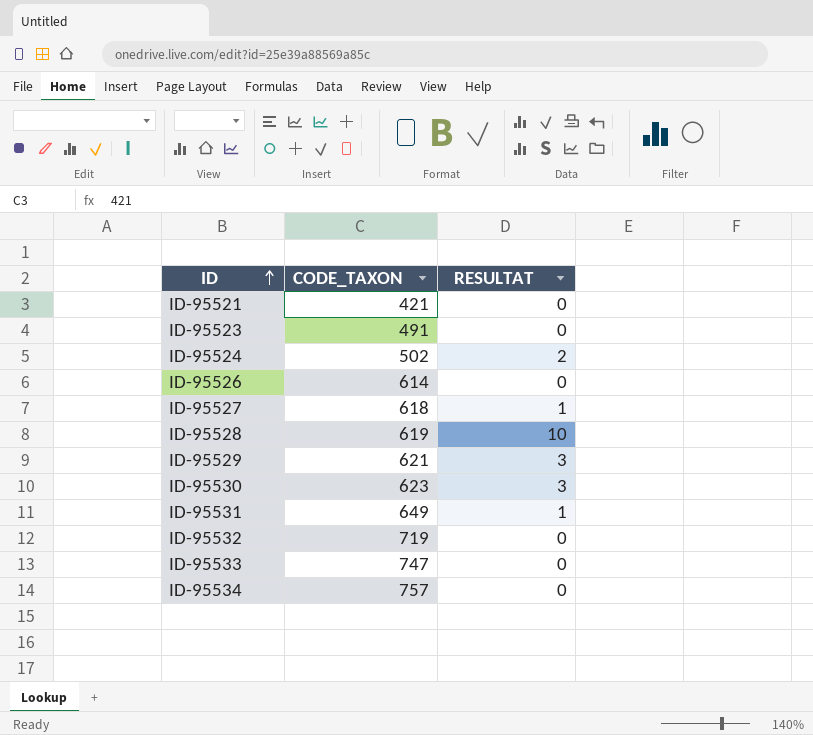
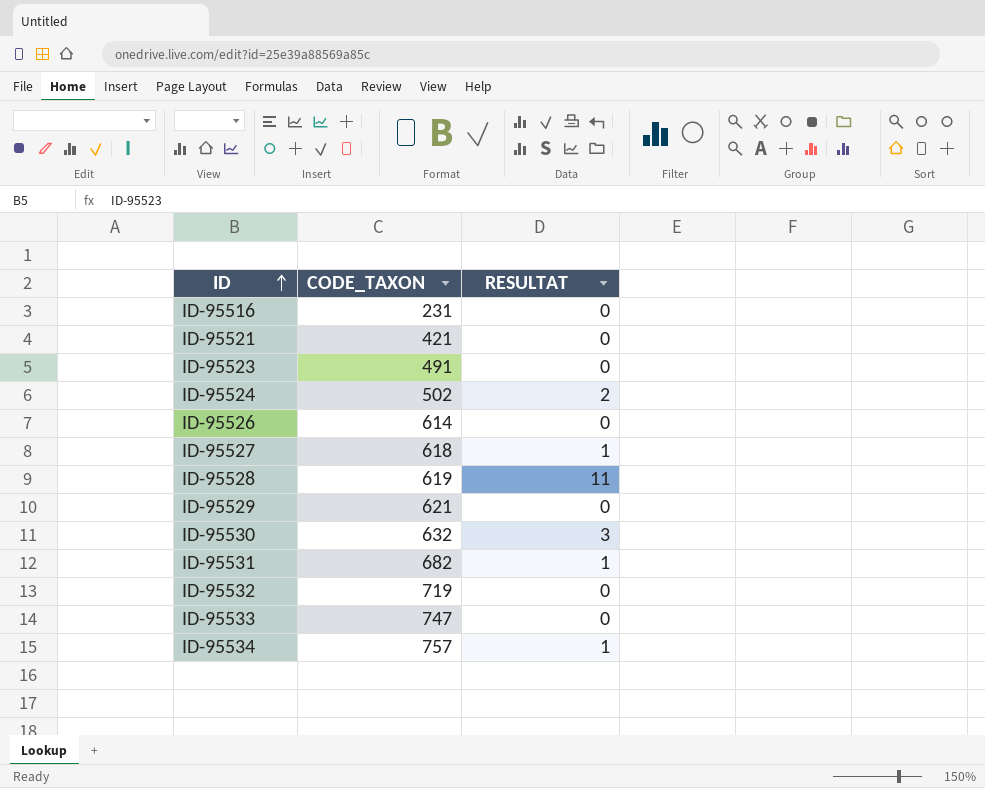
row ID-95516: none -> 231 | 0
ID-95528 | RESULTAT: 10 -> 11
ID-95529 | RESULTAT: 3 -> 0
ID-95530 | CODE_TAXON: 623 -> 632
ID-95531 | CODE_TAXON: 649 -> 682
ID-95534 | RESULTAT: 0 -> 1

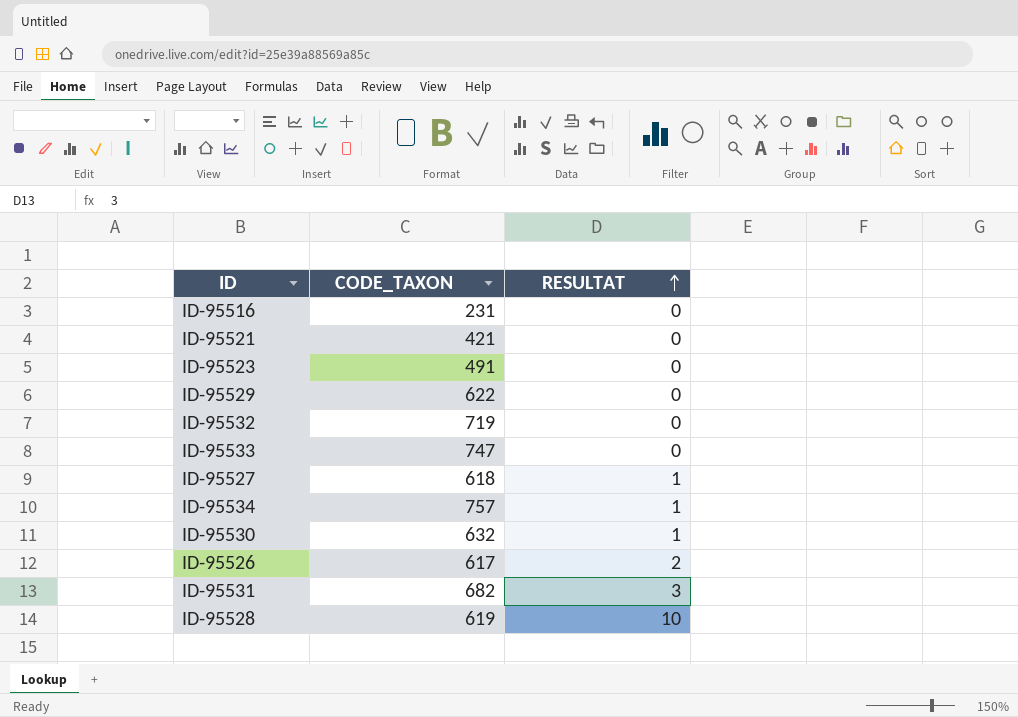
row order: ID ascending -> RESULTAT ascending
row ID-95524: 502 | 2 -> none
ID-95529 | CODE_TAXON: 621 -> 622
ID-95530 | RESULTAT: 3 -> 1
ID-95526 | CODE_TAXON: 614 -> 617
ID-95526 | RESULTAT: 0 -> 2
ID-95531 | RESULTAT: 1 -> 3
ID-95528 | RESULTAT: 11 -> 10

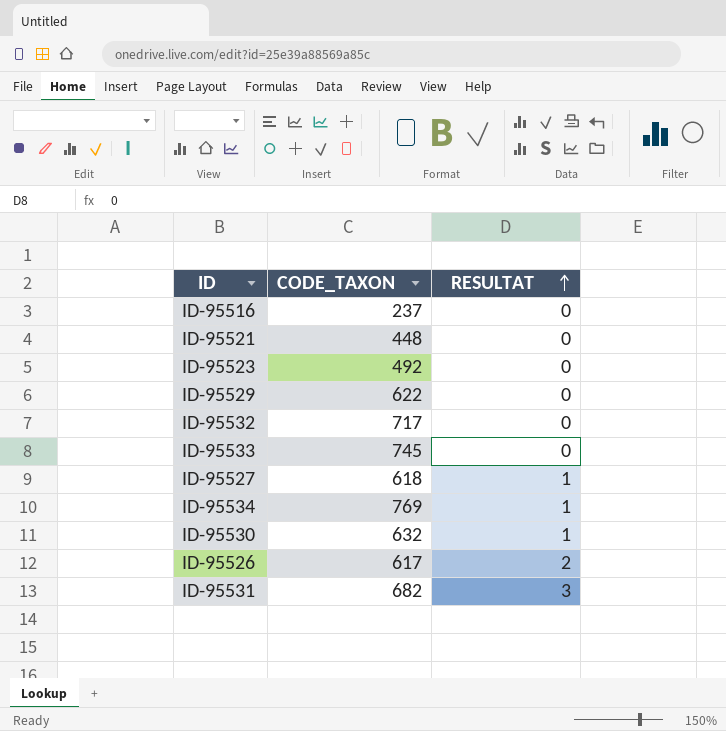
row ID-95528: 619 | 10 -> none
ID-95516 | CODE_TAXON: 231 -> 237
ID-95521 | CODE_TAXON: 421 -> 448
ID-95523 | CODE_TAXON: 491 -> 492
ID-95532 | CODE_TAXON: 719 -> 717
ID-95533 | CODE_TAXON: 747 -> 745
ID-95534 | CODE_TAXON: 757 -> 769

